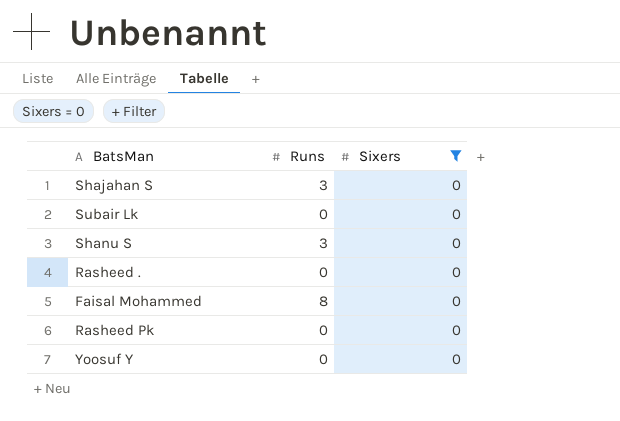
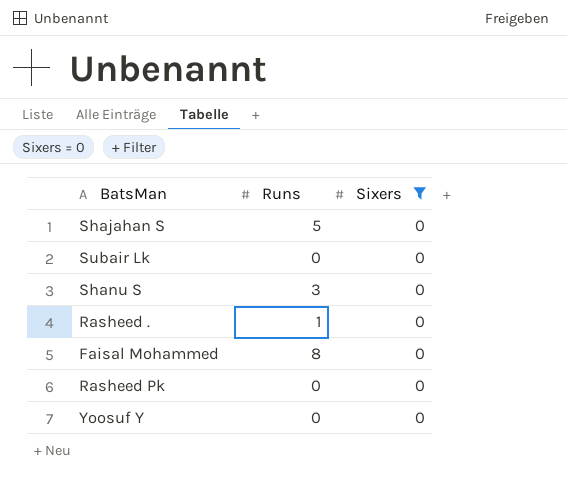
Shajahan S | Runs: 3 -> 5
Rasheed . | Runs: 0 -> 1

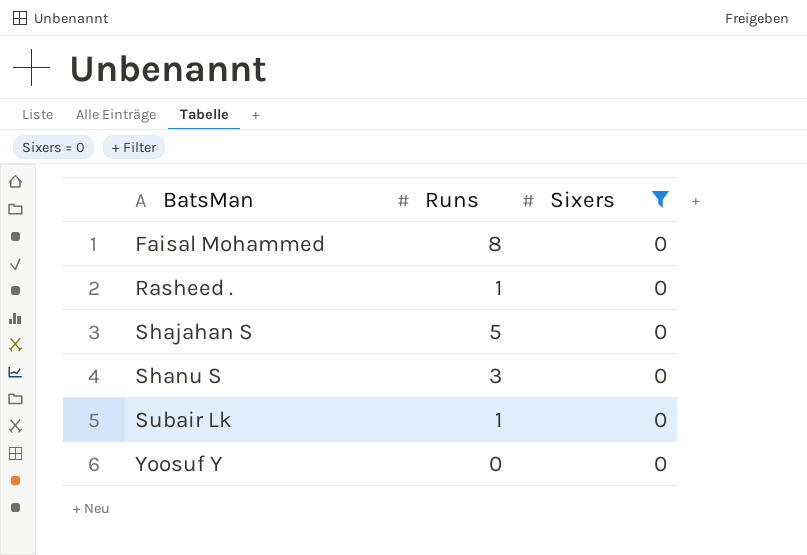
row order: none -> BatsMan ascending
row Rasheed Pk: 0 | 0 -> none
Subair Lk | Runs: 0 -> 1

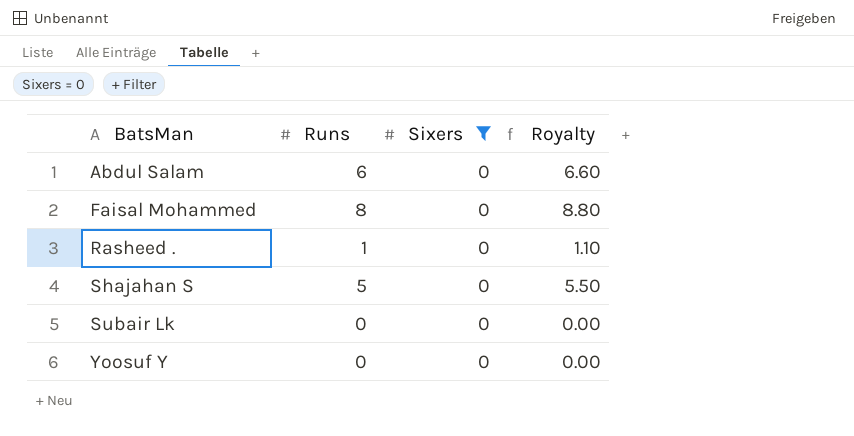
column Royalty | formula: none -> [Runs] * 1.1
row Shanu S: 3 | 0 -> none
row Abdul Salam: none -> 6 | 0 | 6.60
Subair Lk | Runs: 1 -> 0

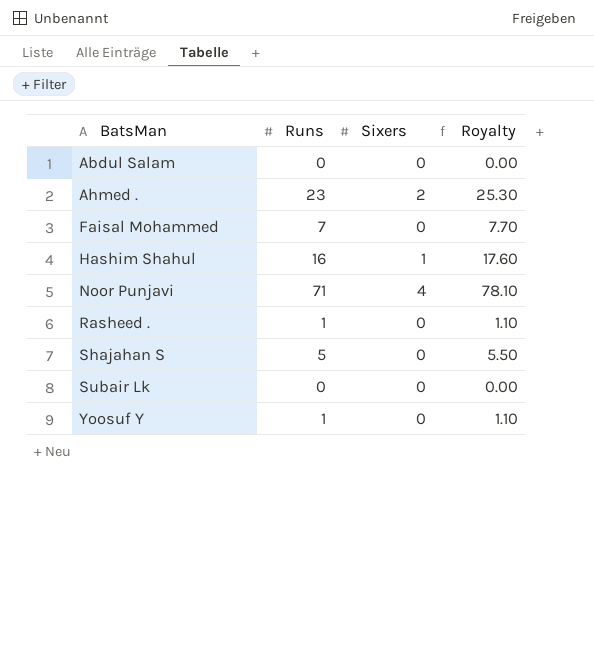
filter: Sixers = 0 -> none
Abdul Salam | Runs: 6 -> 0
Abdul Salam | Royalty: 6.60 -> 0.00
Faisal Mohammed | Runs: 8 -> 7
Faisal Mohammed | Royalty: 8.80 -> 7.70
Yoosuf Y | Runs: 0 -> 1
Yoosuf Y | Royalty: 0.00 -> 1.10

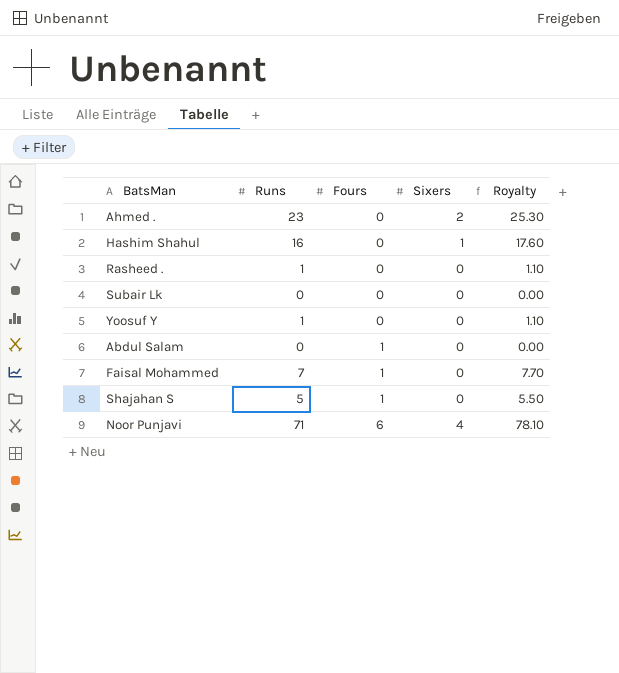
row order: BatsMan ascending -> Fours ascending
column Fours | position: none -> 3

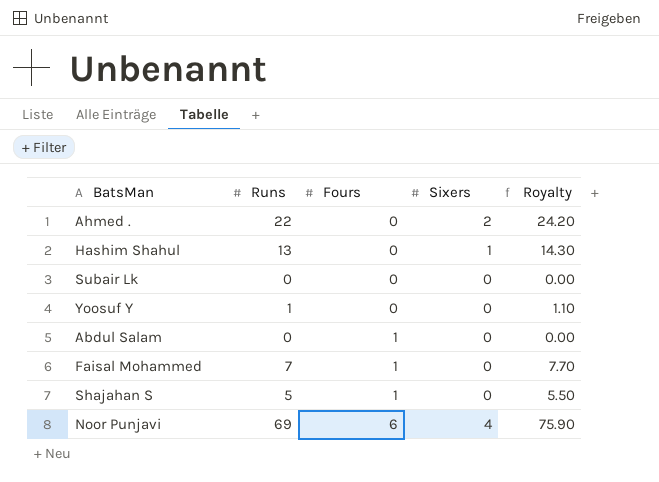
row Rasheed .: 1 | 0 | 0 | 1.10 -> none
Ahmed . | Runs: 23 -> 22
Ahmed . | Royalty: 25.30 -> 24.20
Hashim Shahul | Runs: 16 -> 13
Hashim Shahul | Royalty: 17.60 -> 14.30
Noor Punjavi | Runs: 71 -> 69
Noor Punjavi | Royalty: 78.10 -> 75.90

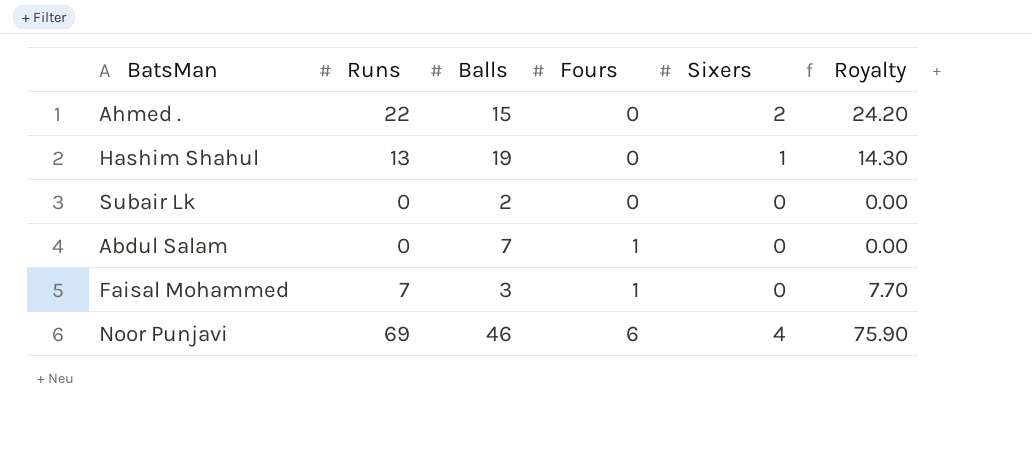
column Balls | position: none -> 3
row Yoosuf Y: 1 | 0 | 0 | 1.10 -> none
row Shajahan S: 5 | 1 | 0 | 5.50 -> none

